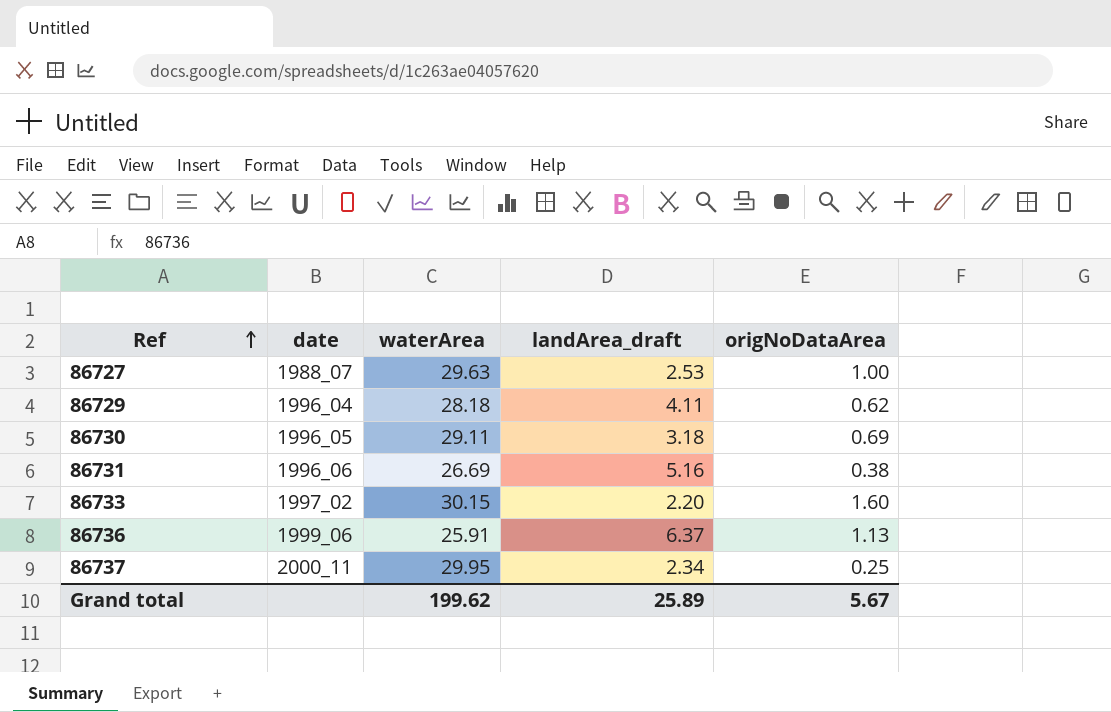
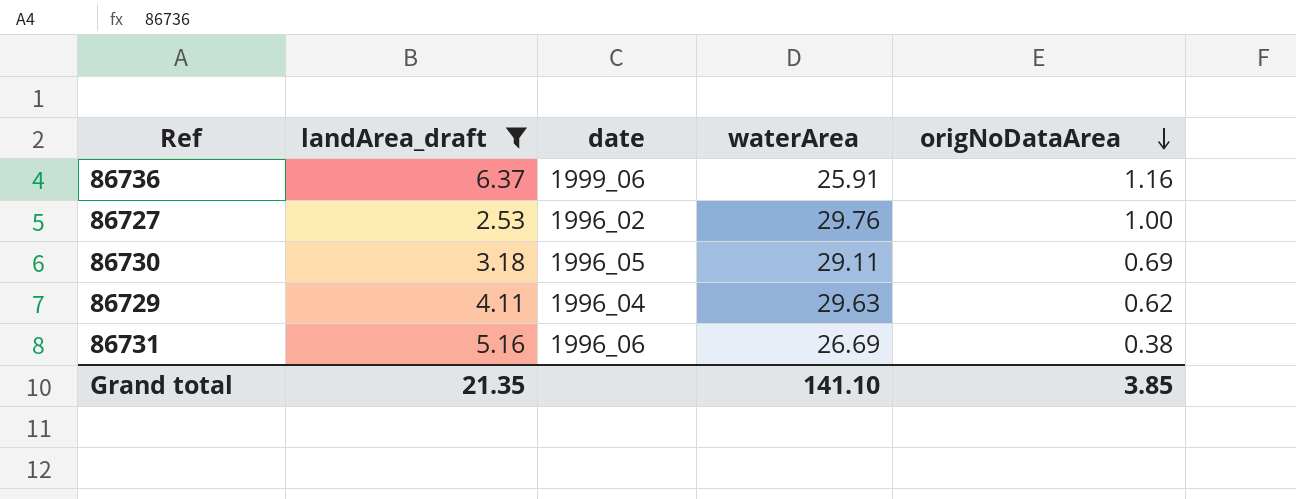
filter: none -> landArea_draft >= 2.53
row order: Ref ascending -> origNoDataArea descending
column landArea_draft | position: 4 -> 2
86736 | origNoDataArea: 1.13 -> 1.16
86727 | date: 1988_07 -> 1996_02
86727 | waterArea: 29.63 -> 29.76
86729 | waterArea: 28.18 -> 29.63
Grand total | landArea_draft: 25.89 -> 21.35
Grand total | waterArea: 199.62 -> 141.10
Grand total | origNoDataArea: 5.67 -> 3.85

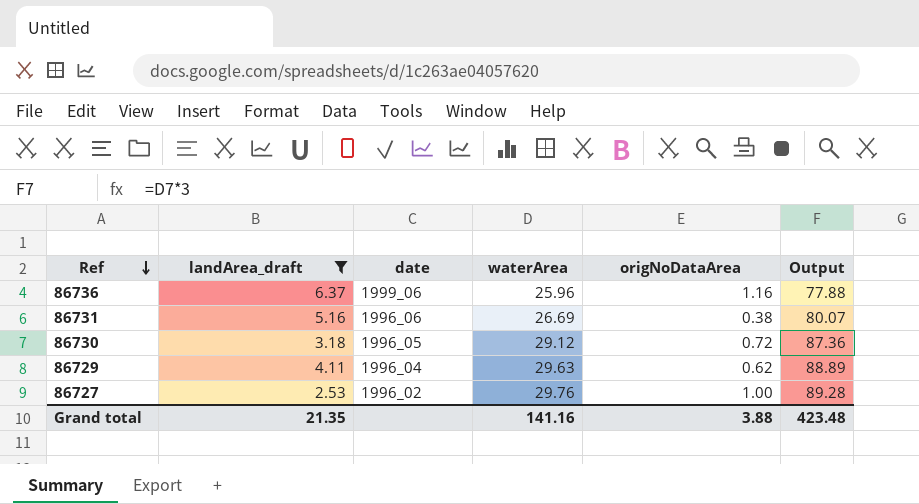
row order: origNoDataArea descending -> Ref descending
column Output | formula: none -> [waterArea] * 3
86736 | waterArea: 25.91 -> 25.96
86730 | waterArea: 29.11 -> 29.12
86730 | origNoDataArea: 0.69 -> 0.72
Grand total | waterArea: 141.10 -> 141.16
Grand total | origNoDataArea: 3.85 -> 3.88

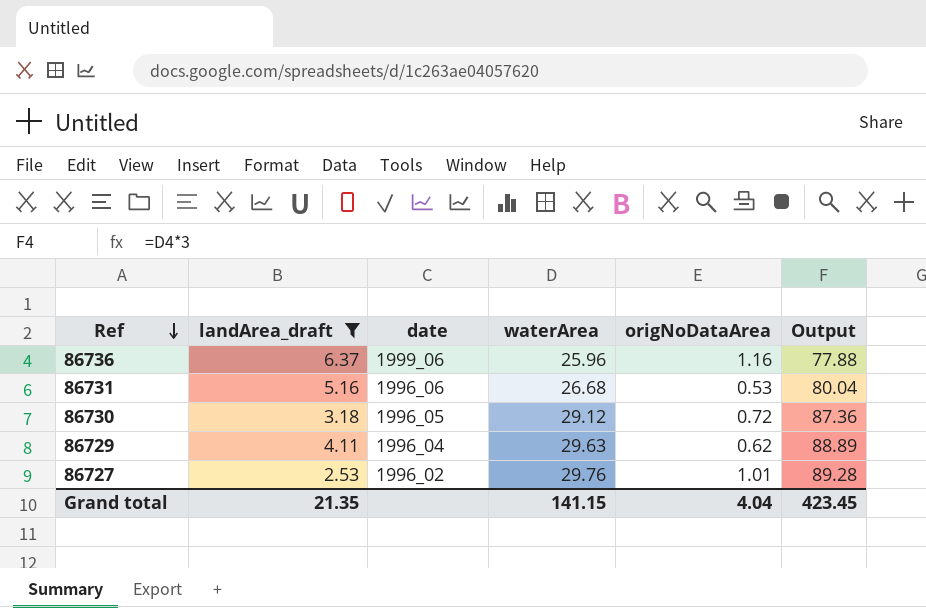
86731 | waterArea: 26.69 -> 26.68
86731 | origNoDataArea: 0.38 -> 0.53
86731 | Output: 80.07 -> 80.04
86727 | origNoDataArea: 1.00 -> 1.01
Grand total | waterArea: 141.16 -> 141.15
Grand total | origNoDataArea: 3.88 -> 4.04
Grand total | Output: 423.48 -> 423.45

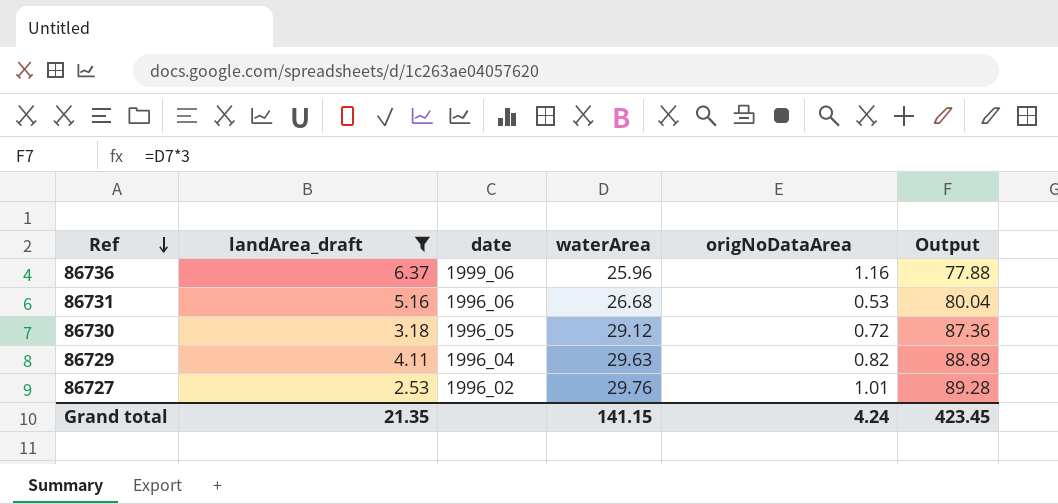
86729 | origNoDataArea: 0.62 -> 0.82
Grand total | origNoDataArea: 4.04 -> 4.24

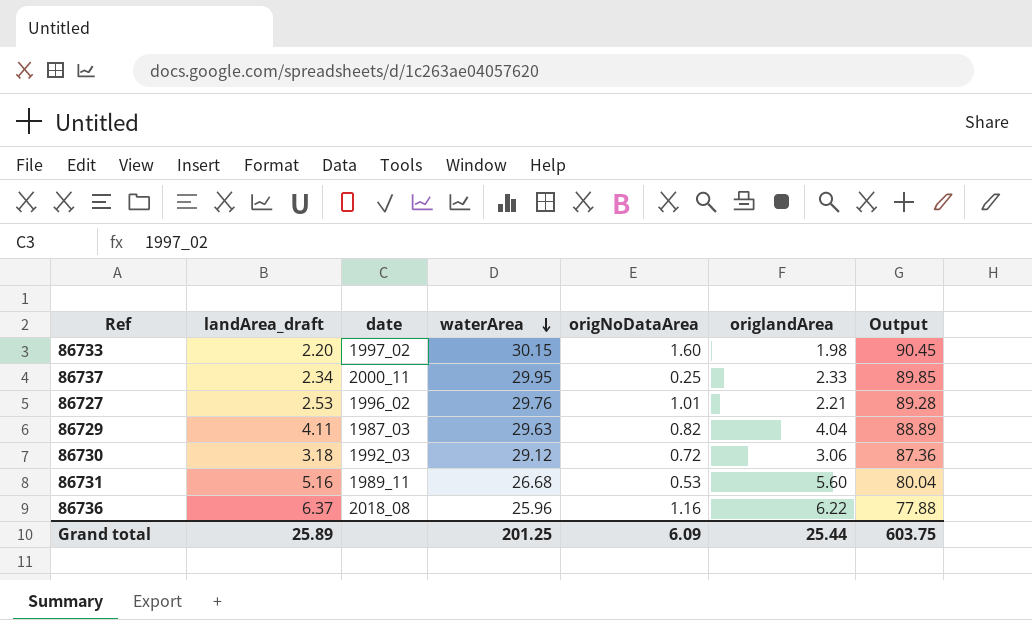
filter: landArea_draft >= 2.53 -> none
row order: Ref descending -> waterArea descending
column origlandArea | position: none -> 6
86729 | date: 1996_04 -> 1987_03
86730 | date: 1996_05 -> 1992_03
86731 | date: 1996_06 -> 1989_11
86736 | date: 1999_06 -> 2018_08
Grand total | landArea_draft: 21.35 -> 25.89
Grand total | waterArea: 141.15 -> 201.25
Grand total | origNoDataArea: 4.24 -> 6.09
Grand total | Output: 423.45 -> 603.75

